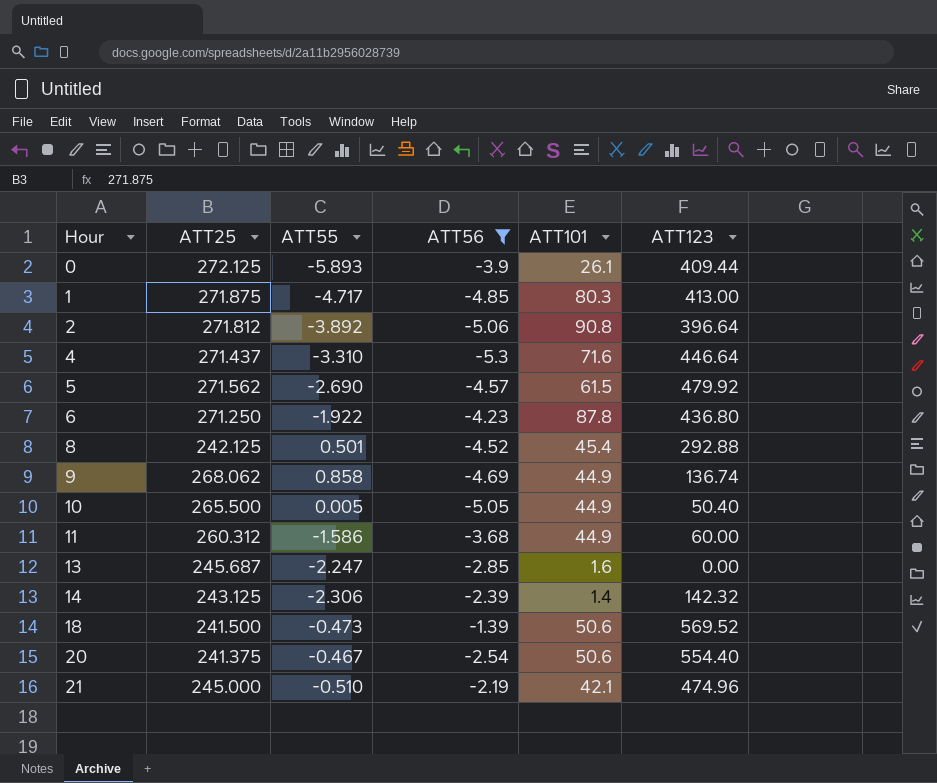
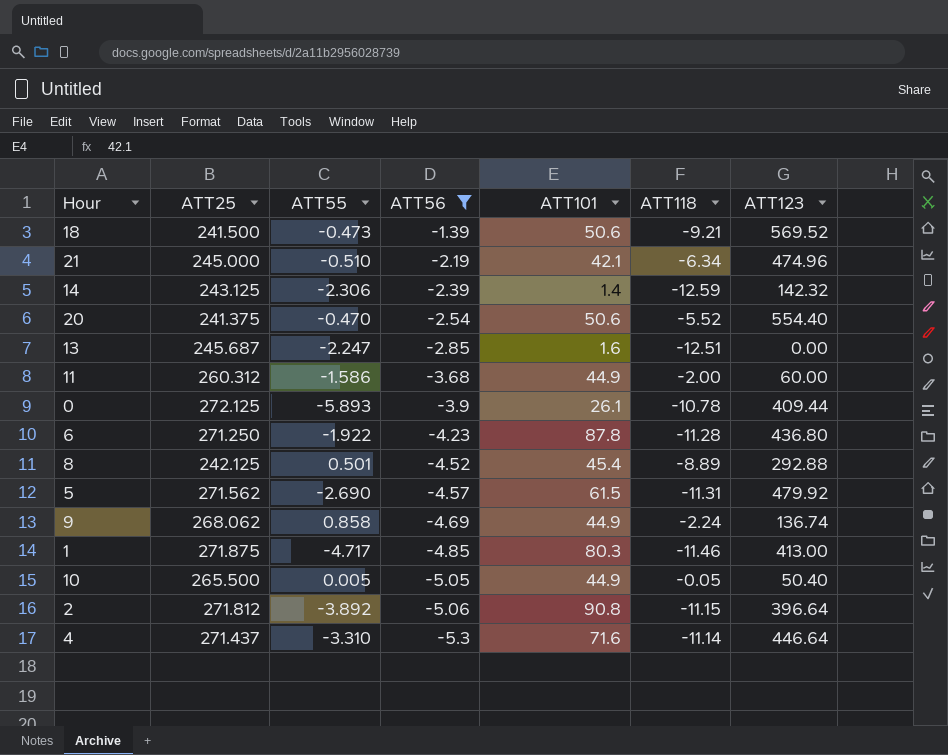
row order: Hour ascending -> ATT56 descending
column ATT118 | position: none -> 6
20 | ATT55: -0.467 -> -0.470

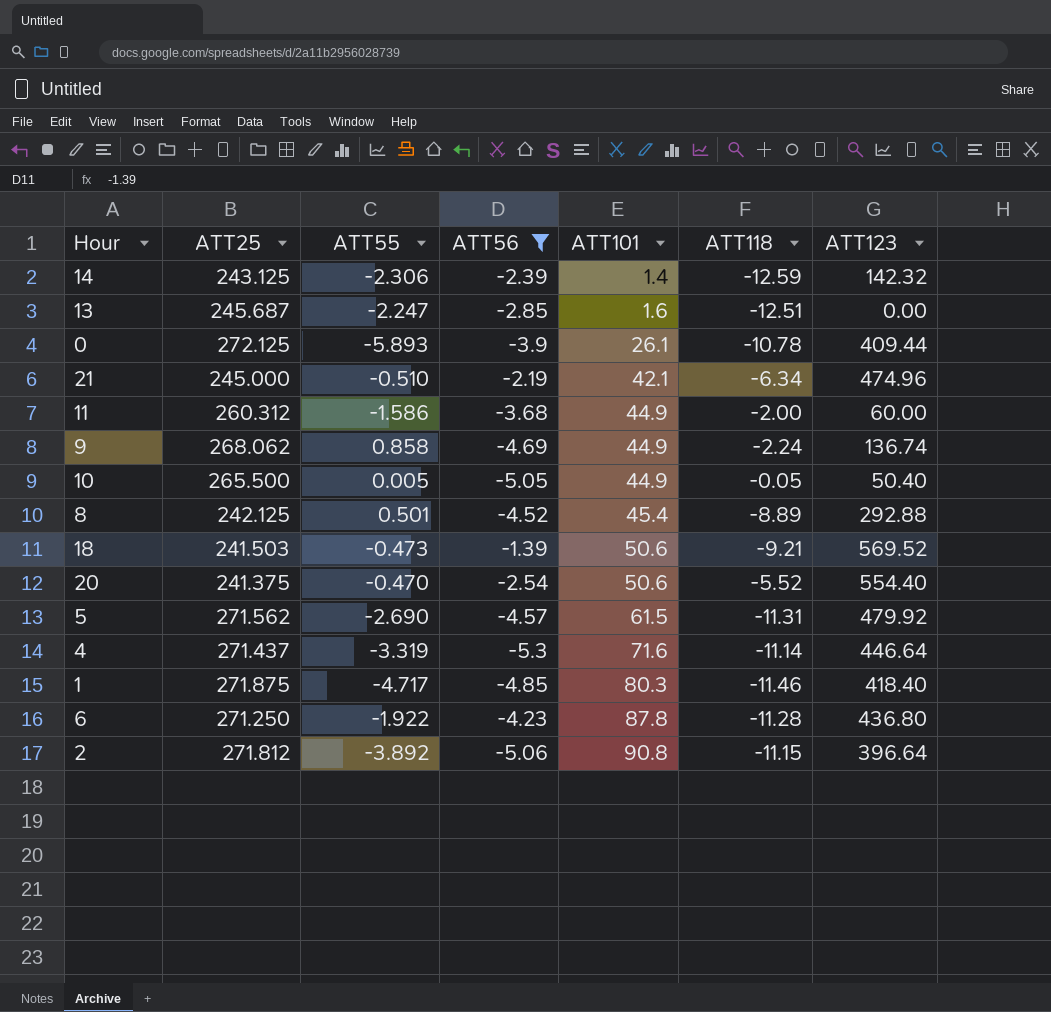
row order: ATT56 descending -> ATT101 ascending
18 | ATT25: 241.500 -> 241.503
4 | ATT55: -3.310 -> -3.319
1 | ATT123: 413.00 -> 418.40

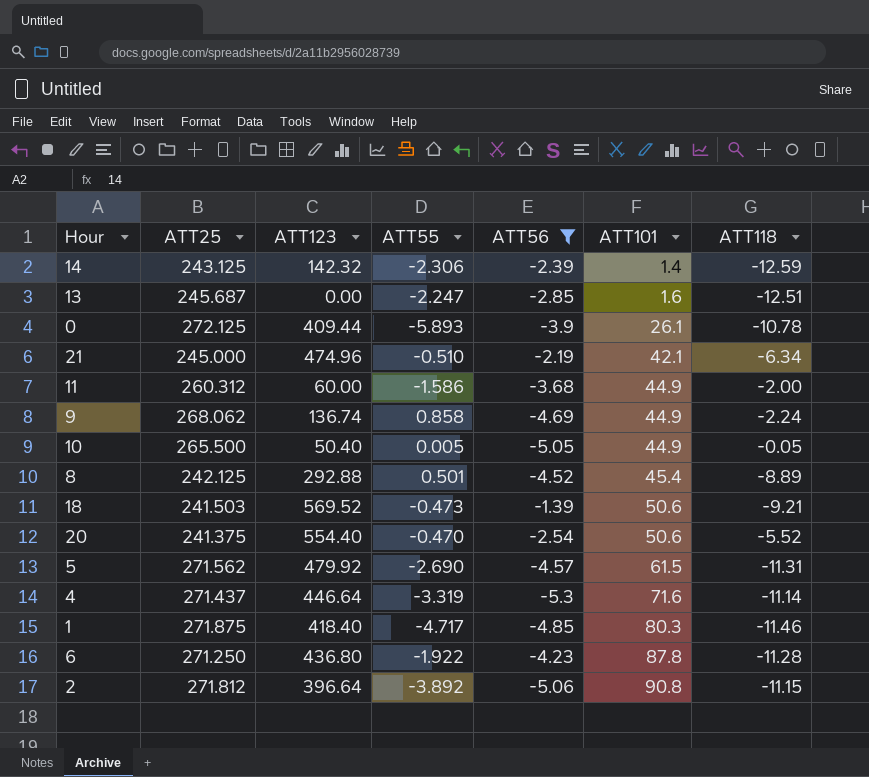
column ATT123 | position: 7 -> 3

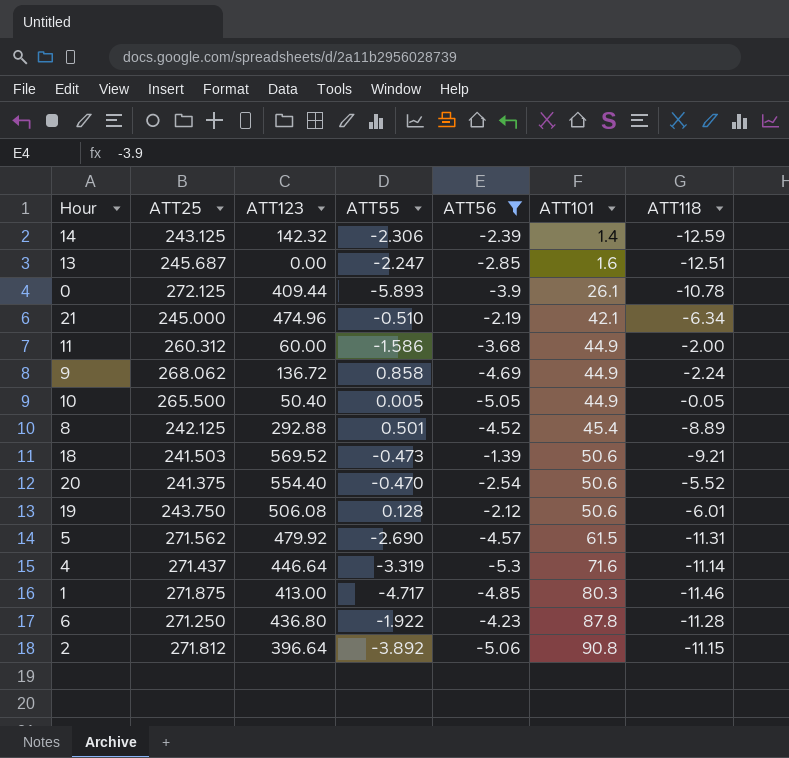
9 | ATT123: 136.74 -> 136.72
row 19: none -> 243.750 | 506.08 | 0.128 | -2.12 | 50.6 | -6.01
1 | ATT123: 418.40 -> 413.00

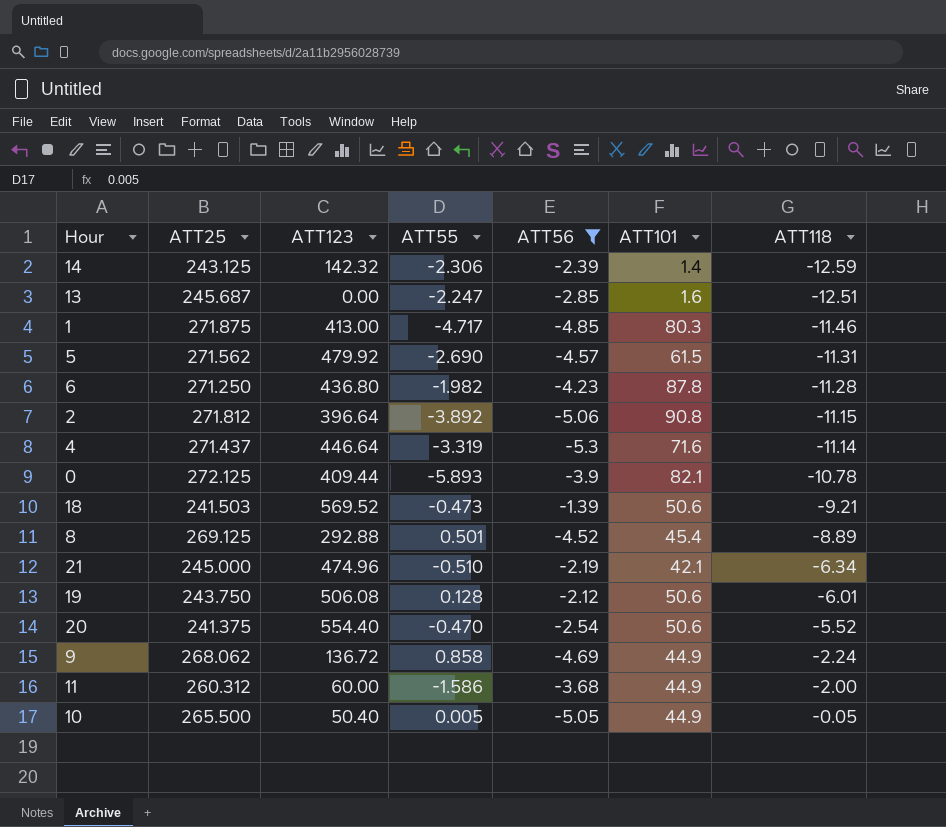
row order: ATT101 ascending -> ATT118 ascending
6 | ATT55: -1.922 -> -1.982
0 | ATT101: 26.1 -> 82.1
8 | ATT25: 242.125 -> 269.125

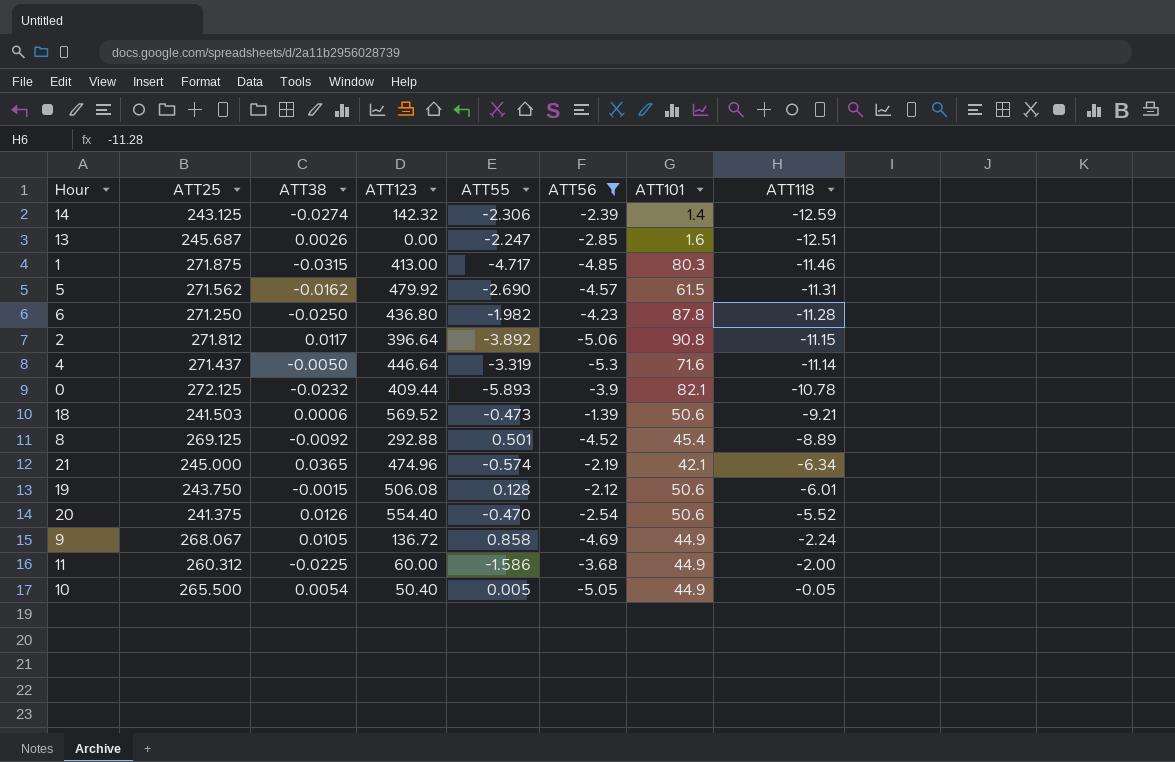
column ATT38 | position: none -> 3
21 | ATT55: -0.510 -> -0.574
9 | ATT25: 268.062 -> 268.067

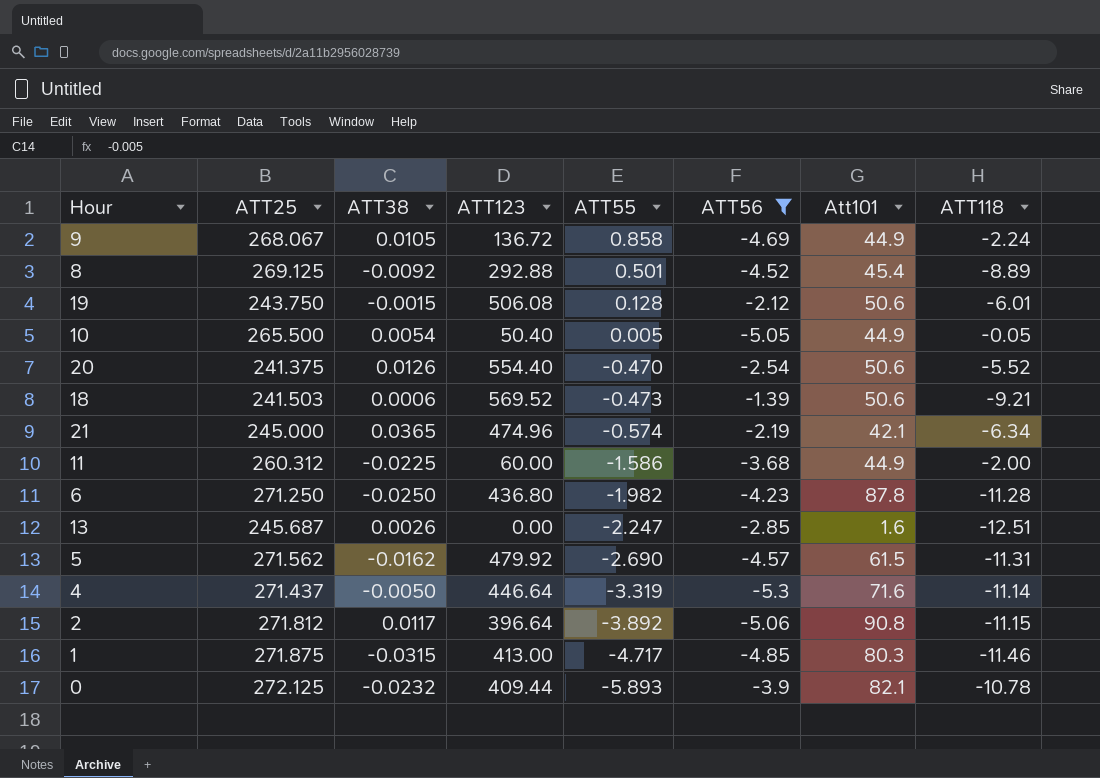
row order: ATT118 ascending -> ATT55 descending
column name: ATT101 -> Att101
row 14: 243.125 | -0.0274 | 142.32 | -2.306 | -2.39 | 1.4 | -12.59 -> none

